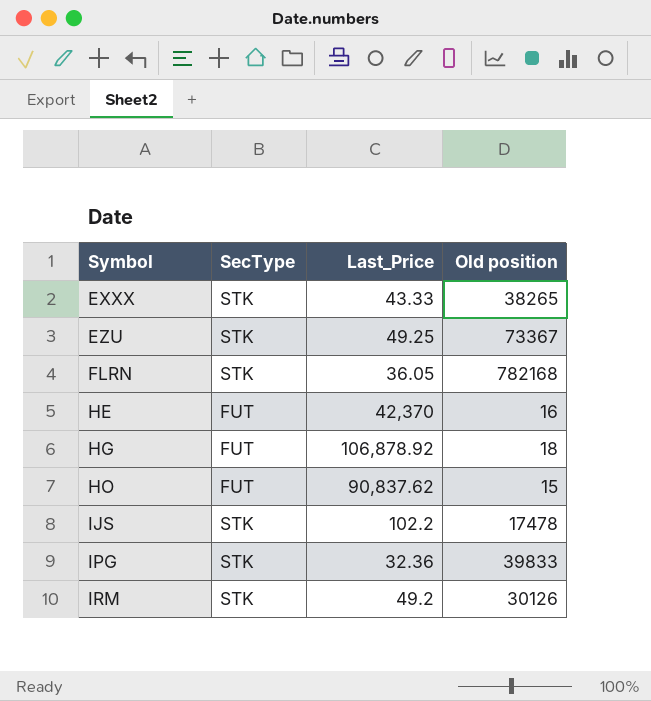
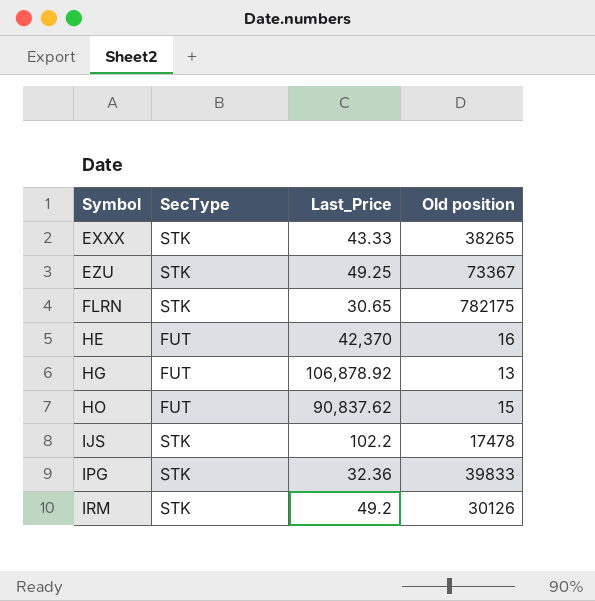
FLRN | Last_Price: 36.05 -> 30.65
FLRN | Old position: 782168 -> 782175
HG | Old position: 18 -> 13

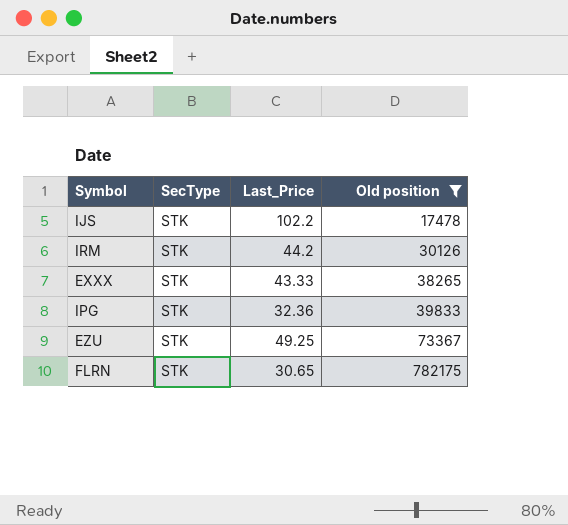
filter: none -> Old position >= 17478
row order: Symbol ascending -> Old position ascending
IRM | Last_Price: 49.2 -> 44.2

